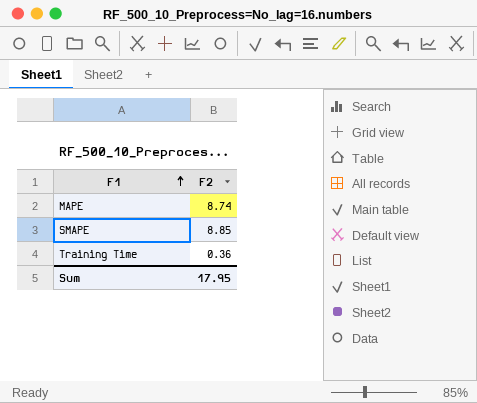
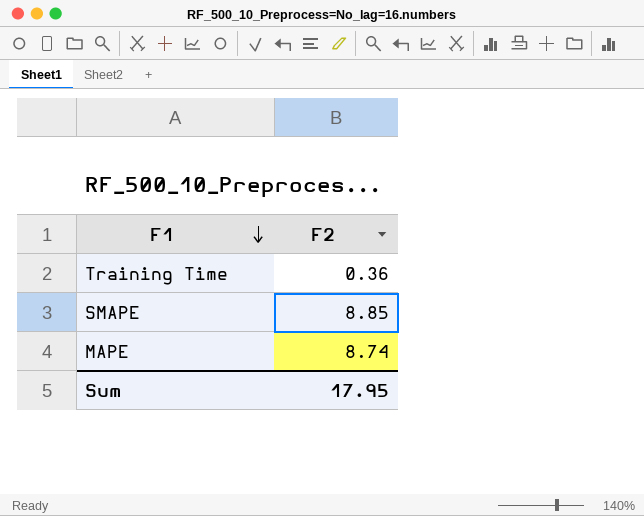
row order: F1 ascending -> F1 descending

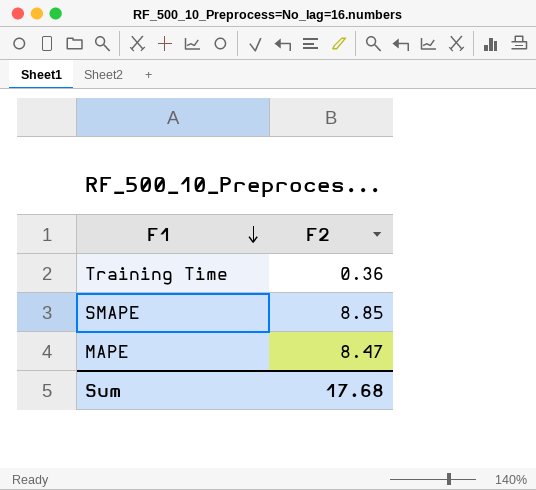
MAPE | F2: 8.74 -> 8.47
Sum | F2: 17.95 -> 17.68

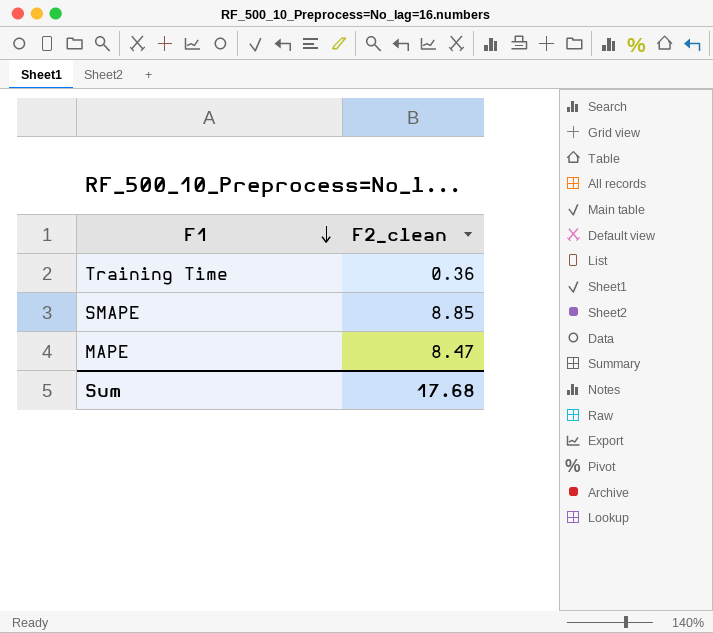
column name: F2 -> F2_clean

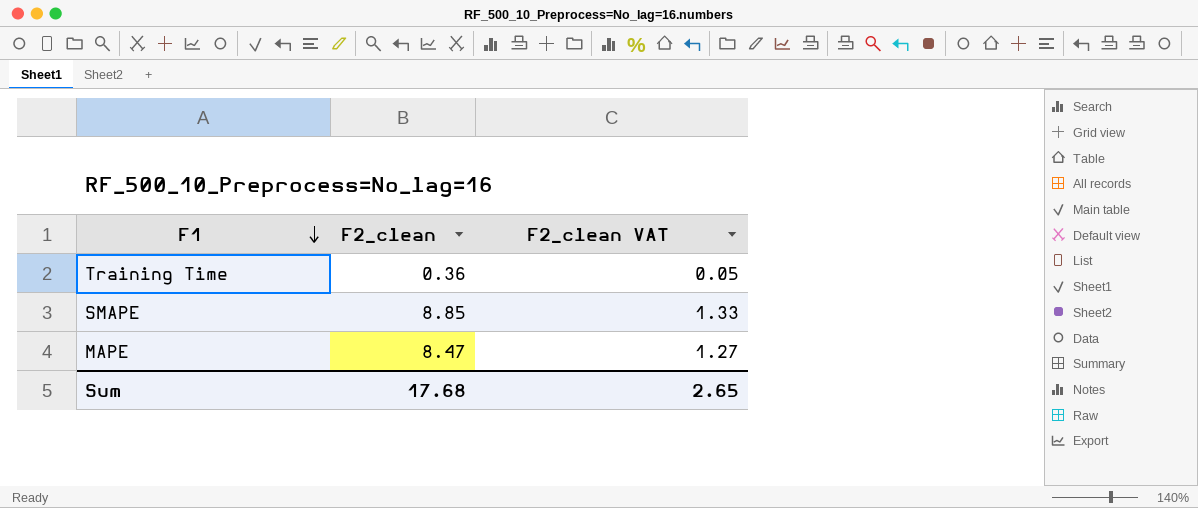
column F2_clean VAT | formula: none -> [F2_clean] * 0.15

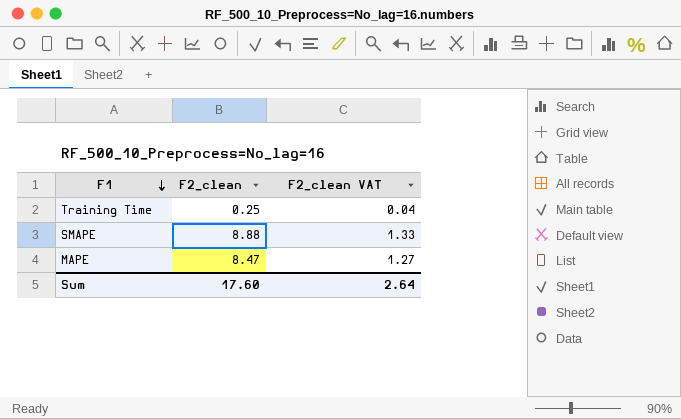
Training Time | F2_clean: 0.36 -> 0.25
Training Time | F2_clean VAT: 0.05 -> 0.04
SMAPE | F2_clean: 8.85 -> 8.88
Sum | F2_clean: 17.68 -> 17.60
Sum | F2_clean VAT: 2.65 -> 2.64

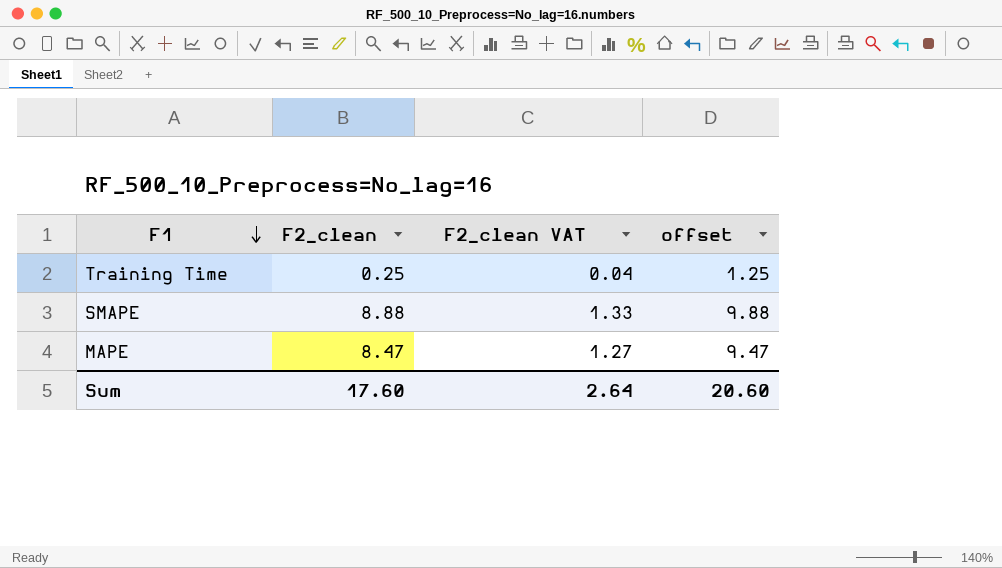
column offset | formula: none -> [F2_clean] + 1

